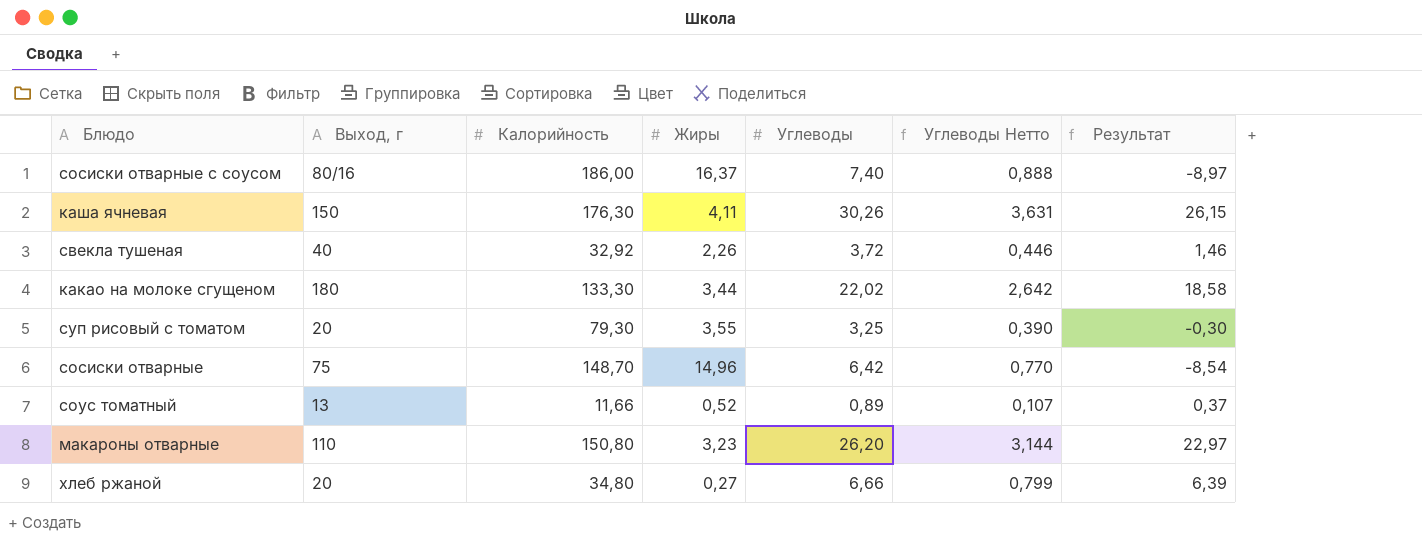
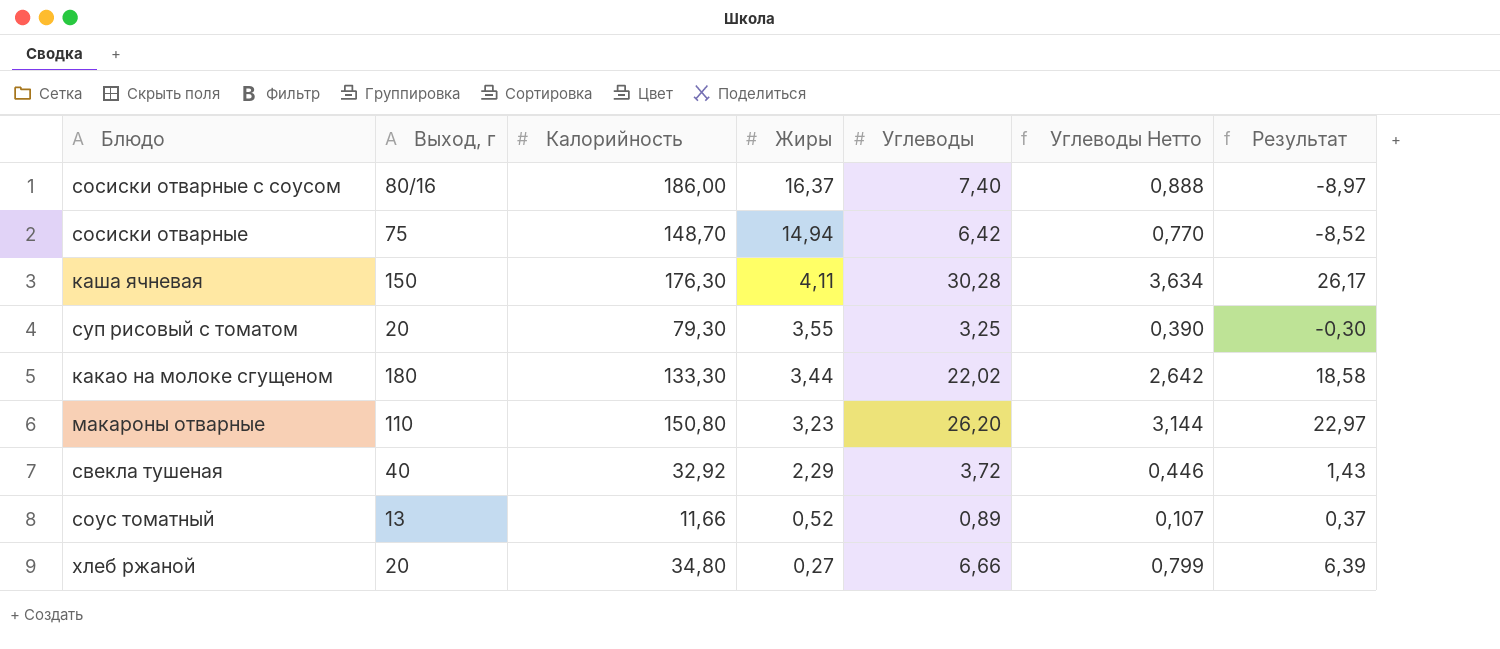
row order: none -> Жиры descending
сосиски отварные | Жиры: 14,96 -> 14,94
сосиски отварные | Результат: -8,54 -> -8,52
каша ячневая | Углеводы: 30,26 -> 30,28
каша ячневая | Углеводы Нетто: 3,631 -> 3,634
каша ячневая | Результат: 26,15 -> 26,17
свекла тушеная | Жиры: 2,26 -> 2,29
свекла тушеная | Результат: 1,46 -> 1,43

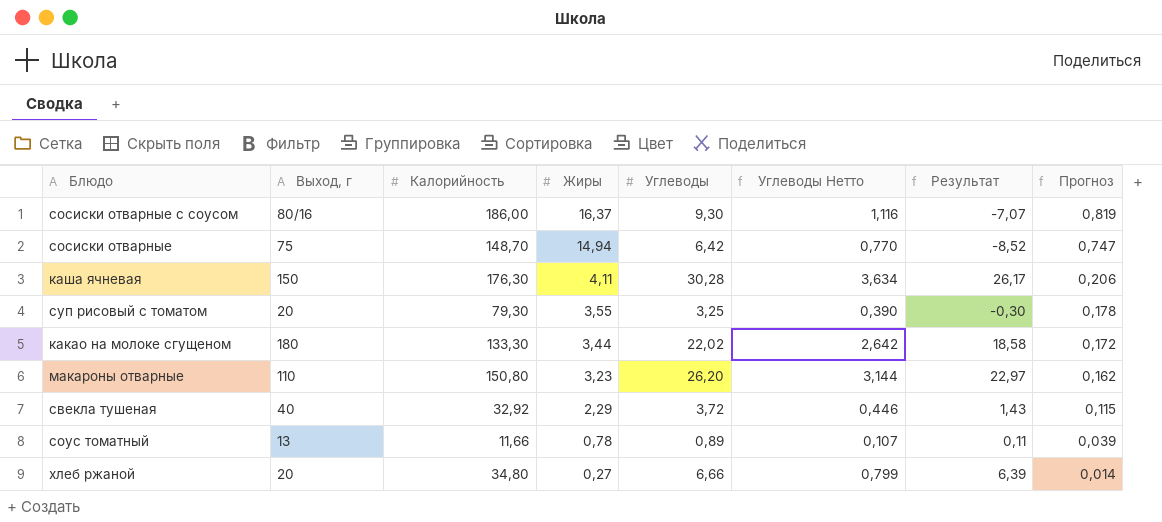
column Прогноз | formula: none -> [Жиры] * 0,05
сосиски отварные с соусом | Углеводы: 7,40 -> 9,30
сосиски отварные с соусом | Углеводы Нетто: 0,888 -> 1,116
сосиски отварные с соусом | Результат: -8,97 -> -7,07
соус томатный | Жиры: 0,52 -> 0,78
соус томатный | Результат: 0,37 -> 0,11

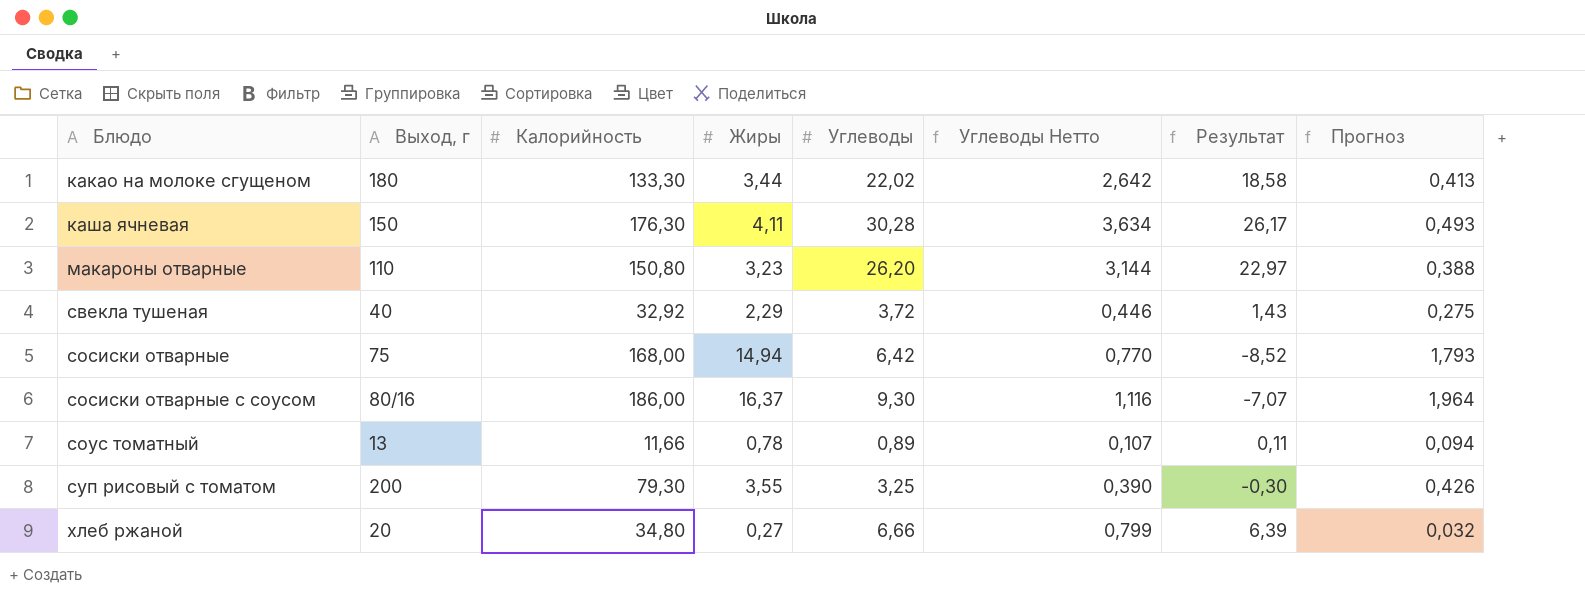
row order: Жиры descending -> Блюдо ascending
column Прогноз | formula: [Жиры] * 0,05 -> [Жиры] * 0,12
сосиски отварные | Калорийность: 148,70 -> 168,00
суп рисовый с томатом | Выход, г: 20 -> 200

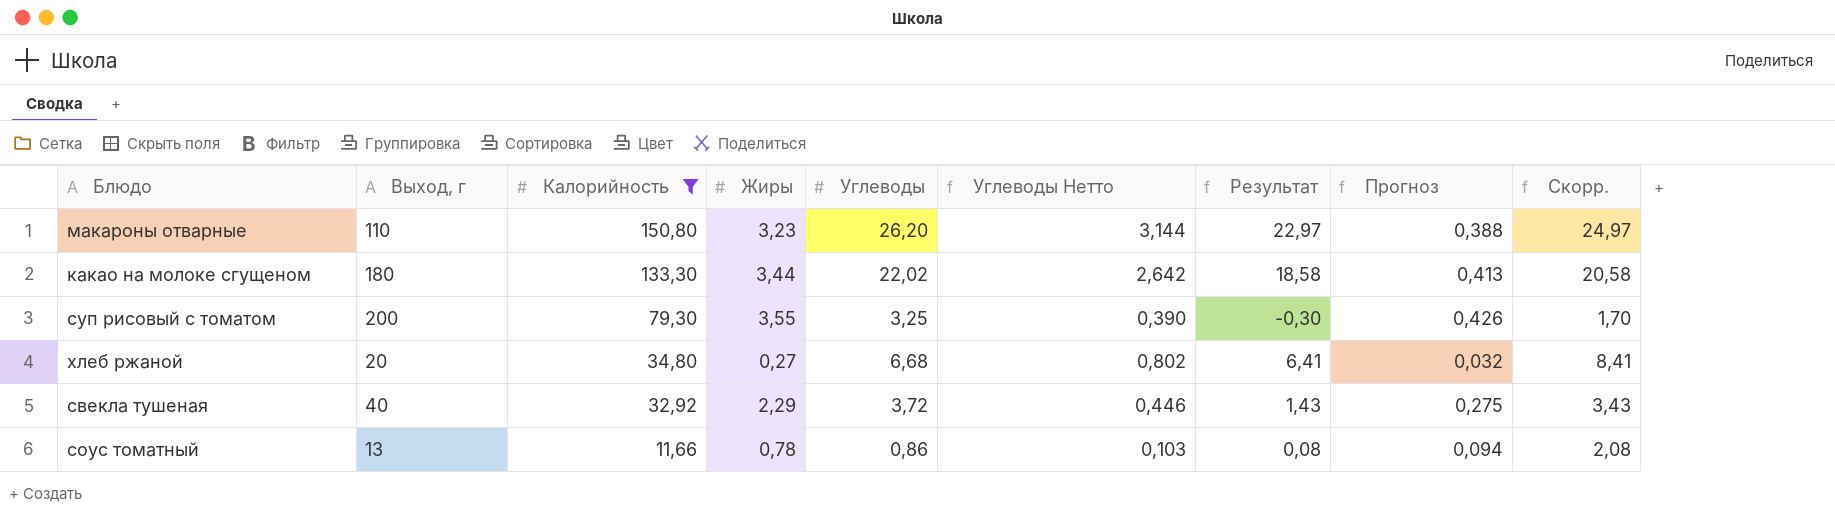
filter: none -> Калорийность <= 150,80
row order: Блюдо ascending -> Калорийность descending
column Скорр. | formula: none -> [Результат] + 2
хлеб ржаной | Углеводы: 6,66 -> 6,68
хлеб ржаной | Углеводы Нетто: 0,799 -> 0,802
хлеб ржаной | Результат: 6,39 -> 6,41
соус томатный | Углеводы: 0,89 -> 0,86
соус томатный | Углеводы Нетто: 0,107 -> 0,103
соус томатный | Результат: 0,11 -> 0,08

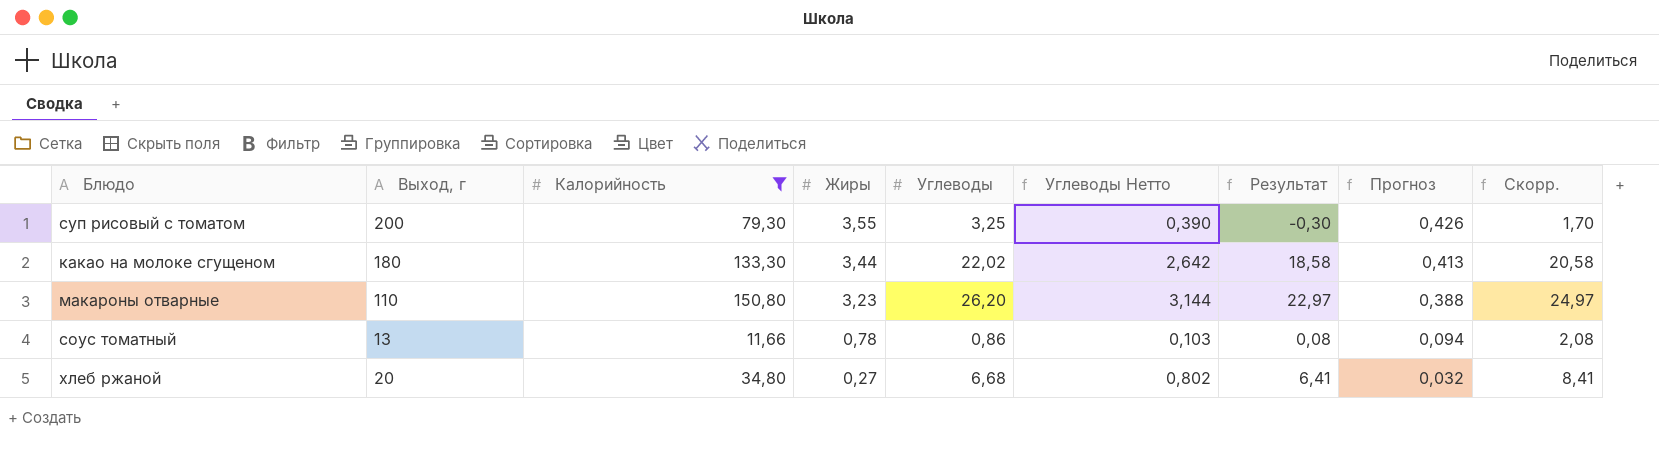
row order: Калорийность descending -> Жиры descending
row свекла тушеная: 40 | 32,92 | 2,29 | 3,72 | 0,446 | 1,43 | 0,275 | 3,43 -> none

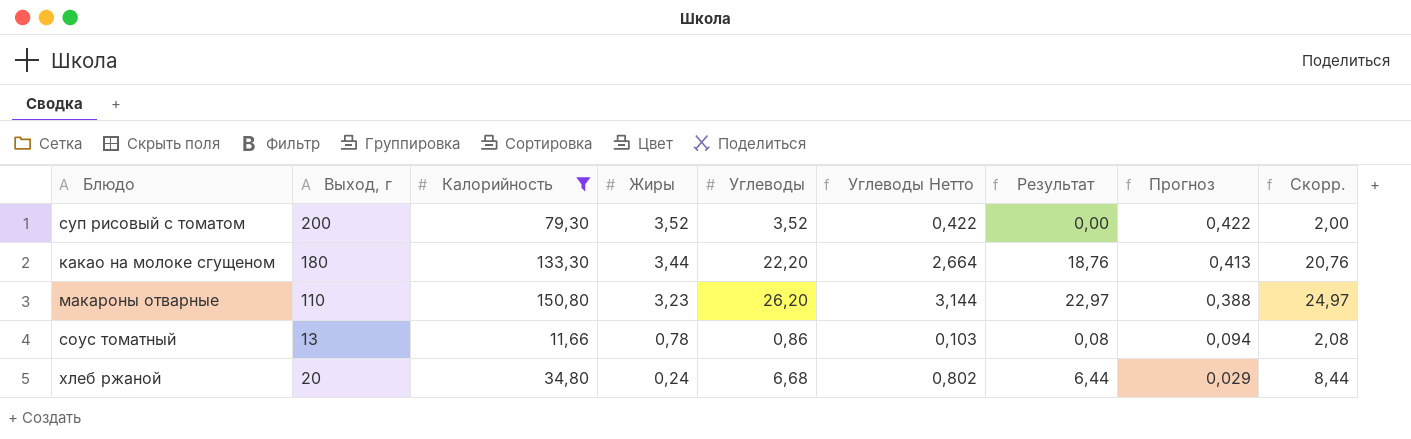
суп рисовый с томатом | Жиры: 3,55 -> 3,52
суп рисовый с томатом | Углеводы: 3,25 -> 3,52
суп рисовый с томатом | Углеводы Нетто: 0,390 -> 0,422
суп рисовый с томатом | Результат: -0,30 -> 0,00
суп рисовый с томатом | Прогноз: 0,426 -> 0,422
суп рисовый с томатом | Скорр.: 1,70 -> 2,00
какао на молоке сгущеном | Углеводы: 22,02 -> 22,20
какао на молоке сгущеном | Углеводы Нетто: 2,642 -> 2,664
какао на молоке сгущеном | Результат: 18,58 -> 18,76
какао на молоке сгущеном | Скорр.: 20,58 -> 20,76
хлеб ржаной | Жиры: 0,27 -> 0,24
хлеб ржаной | Результат: 6,41 -> 6,44
хлеб ржаной | Прогноз: 0,032 -> 0,029
хлеб ржаной | Скорр.: 8,41 -> 8,44

